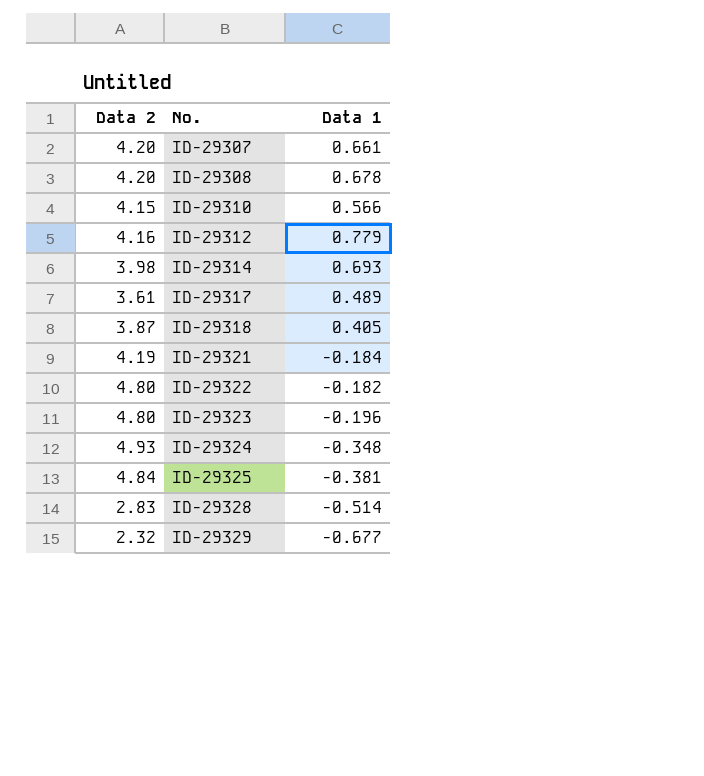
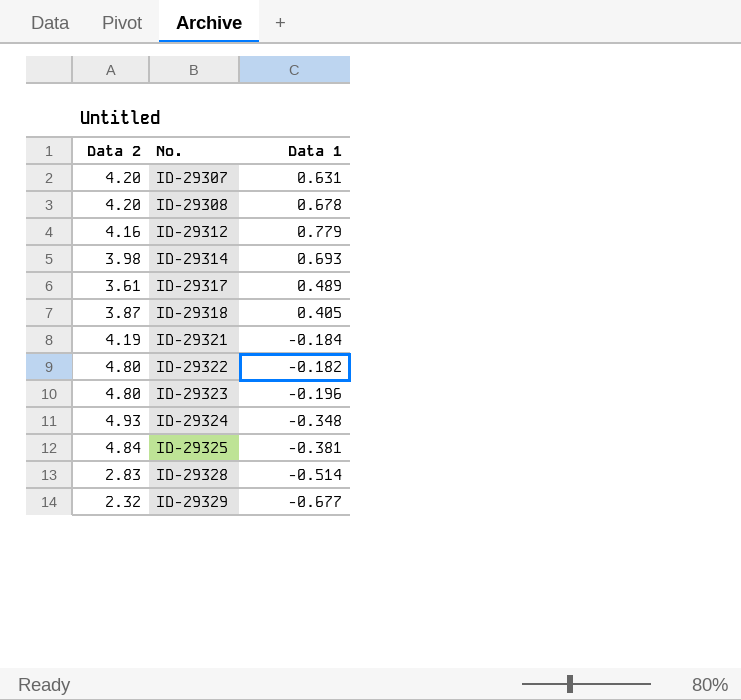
row ID-29310: 4.15 | 0.566 -> none
ID-29307 | Data 1: 0.661 -> 0.631

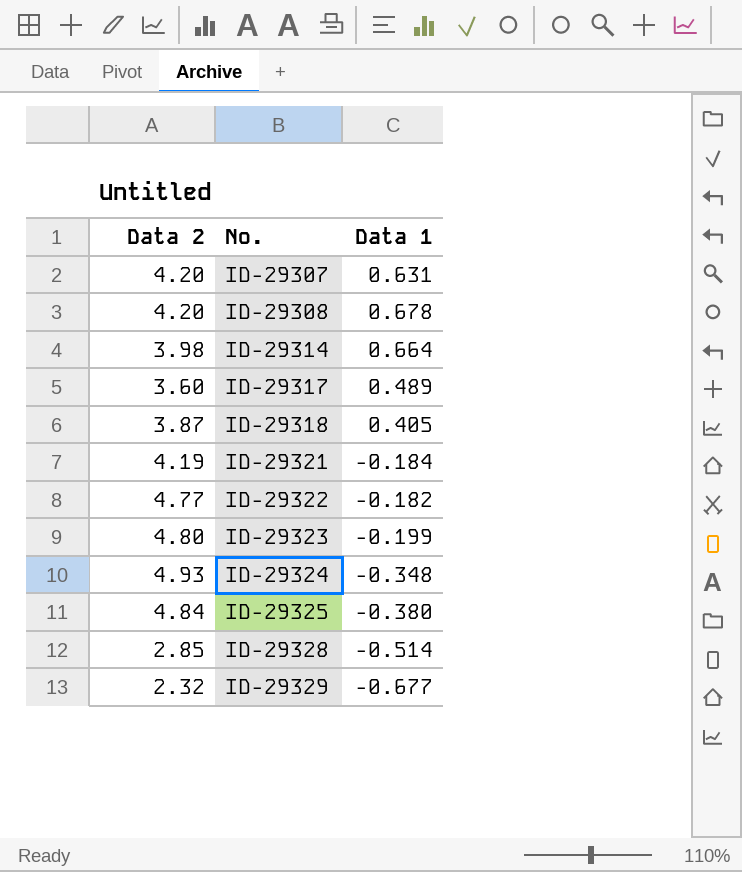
row ID-29312: 4.16 | 0.779 -> none
ID-29314 | Data 1: 0.693 -> 0.664
ID-29317 | Data 2: 3.61 -> 3.60
ID-29322 | Data 2: 4.80 -> 4.77
ID-29323 | Data 1: -0.196 -> -0.199
ID-29325 | Data 1: -0.381 -> -0.380
ID-29328 | Data 2: 2.83 -> 2.85

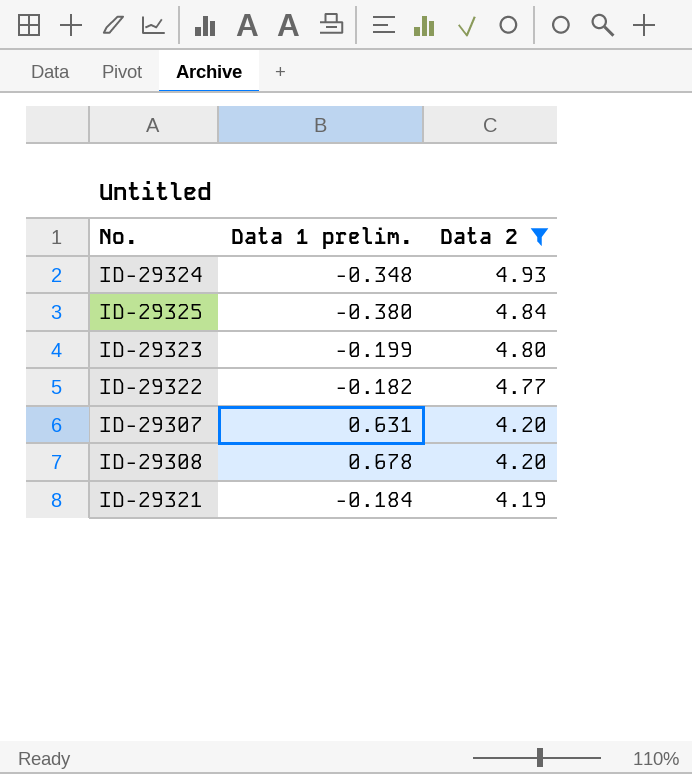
filter: none -> Data 2 >= 4.19
row order: No. ascending -> Data 2 descending
column name: Data 1 -> Data 1 prelim.
column Data 2 | position: 1 -> 3

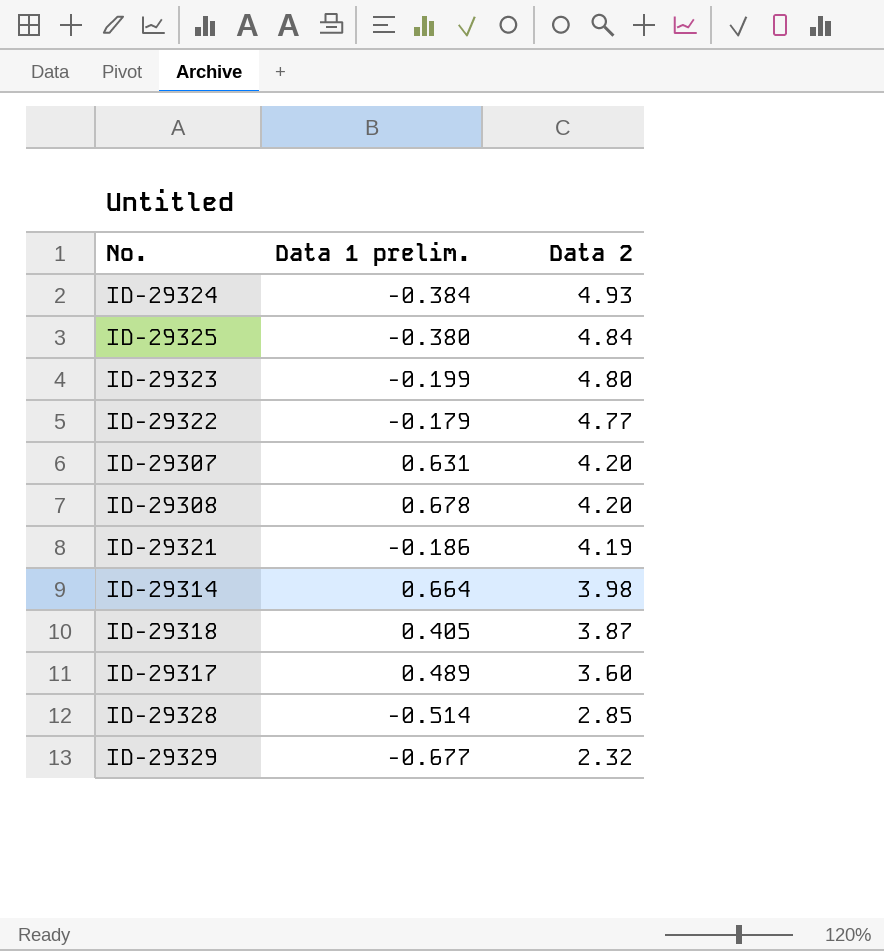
filter: Data 2 >= 4.19 -> none
ID-29324 | Data 1 prelim.: -0.348 -> -0.384
ID-29322 | Data 1 prelim.: -0.182 -> -0.179
ID-29321 | Data 1 prelim.: -0.184 -> -0.186

